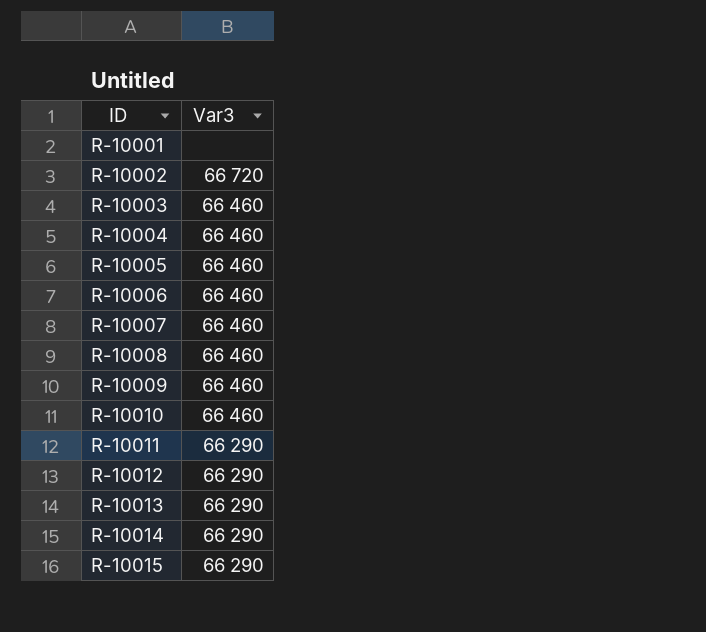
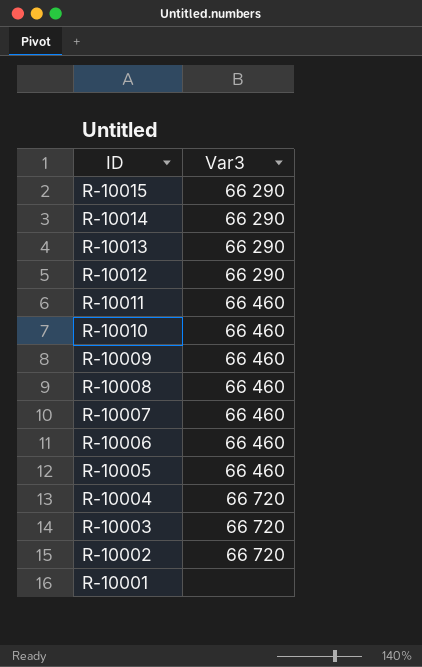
row order: ID ascending -> ID descending
R-10011 | Var3: 66 290 -> 66 460
R-10004 | Var3: 66 460 -> 66 720
R-10003 | Var3: 66 460 -> 66 720

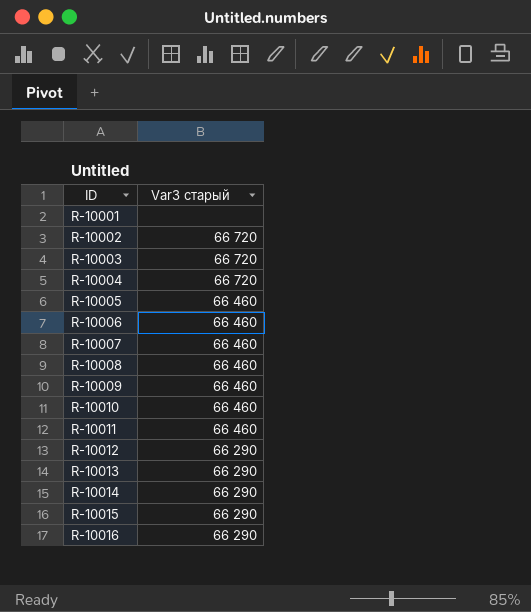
row order: ID descending -> ID ascending
column name: Var3 -> Var3 старый
row R-10016: none -> 66 290

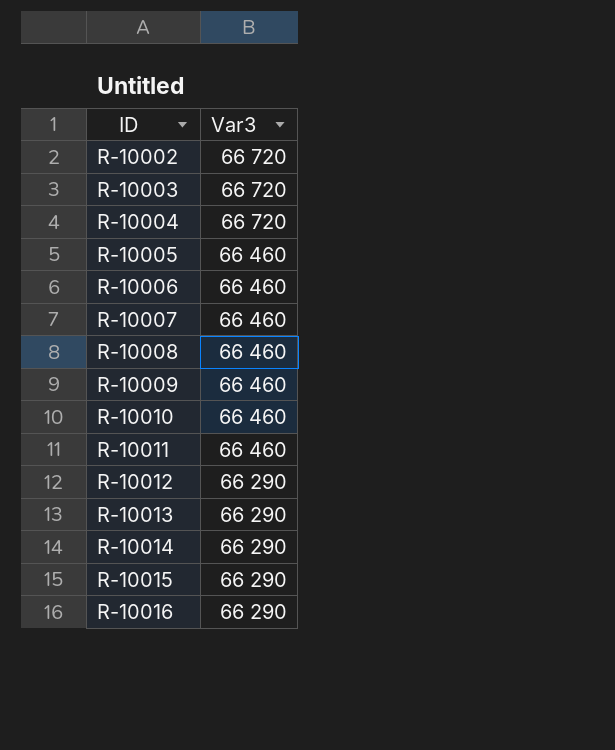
column name: Var3 старый -> Var3
row R-10001: none -> none

